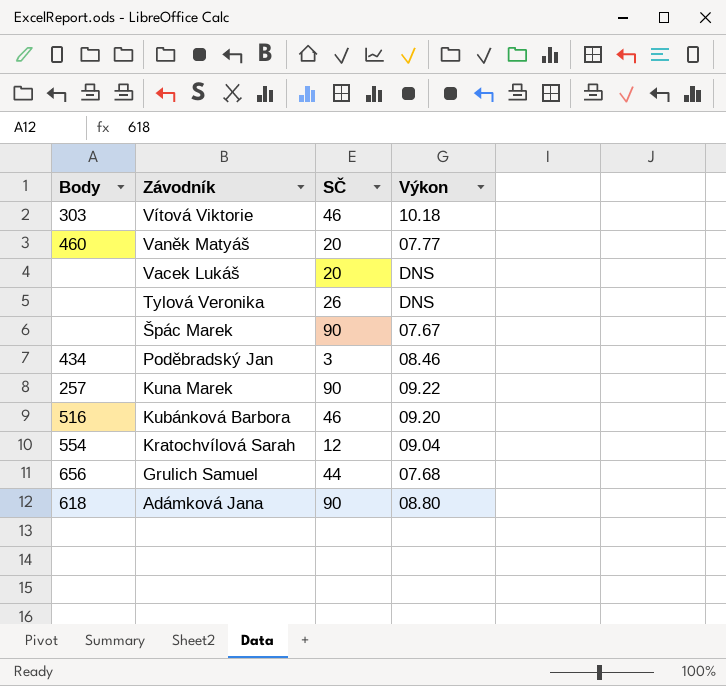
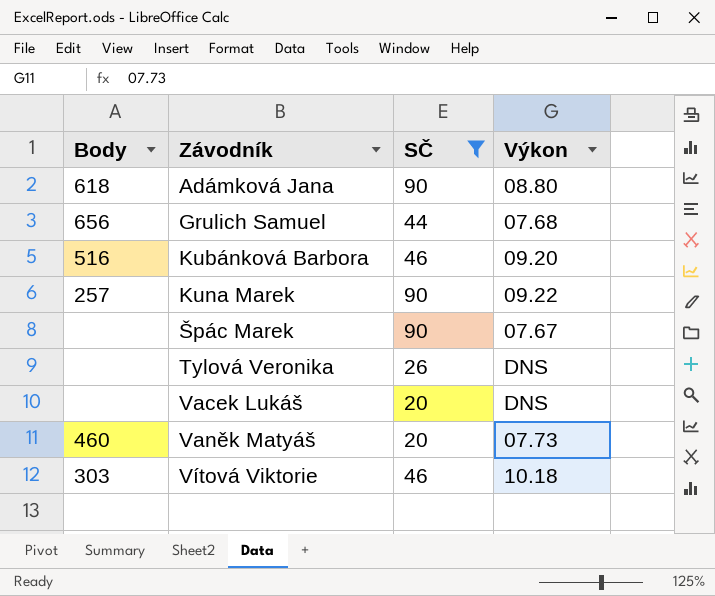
filter: none -> SČ >= 20
row order: Závodník descending -> Závodník ascending
Vaněk Matyáš | Výkon: 07.77 -> 07.73

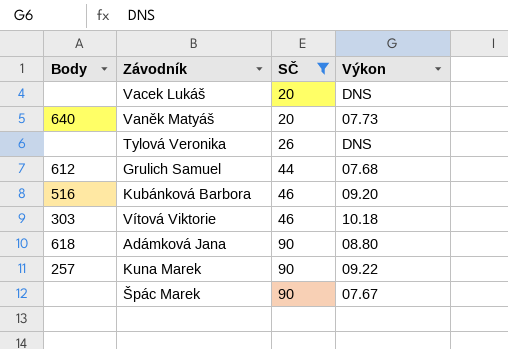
row order: Závodník ascending -> SČ ascending
Vaněk Matyáš | Body: 460 -> 640
Grulich Samuel | Body: 656 -> 612

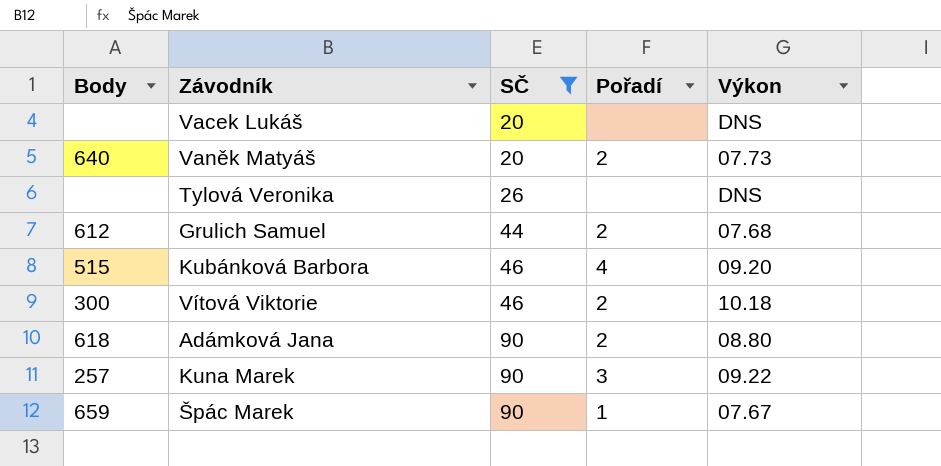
column Pořadí | position: none -> 4
Kubánková Barbora | Body: 516 -> 515
Vítová Viktorie | Body: 303 -> 300
Špác Marek | Body: none -> 659

